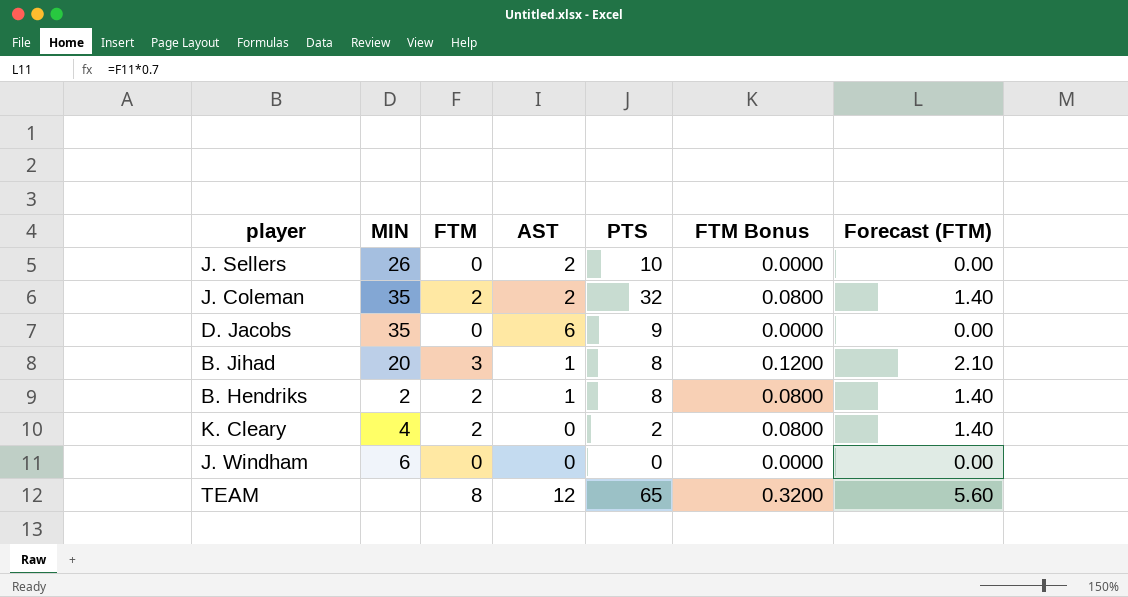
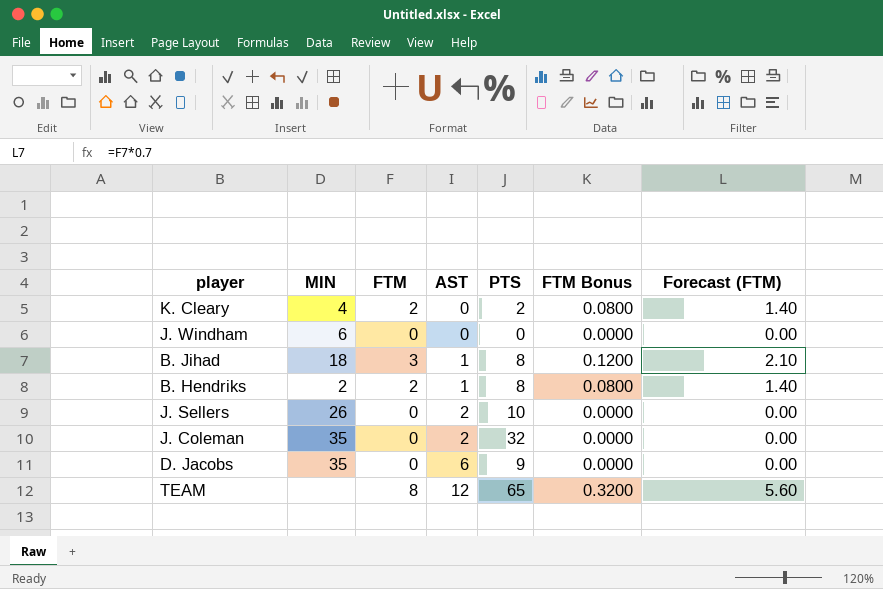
row order: none -> AST ascending
B. Jihad | MIN: 20 -> 18
J. Coleman | FTM: 2 -> 0
J. Coleman | FTM Bonus: 0.0800 -> 0.0000
J. Coleman | Forecast (FTM): 1.40 -> 0.00

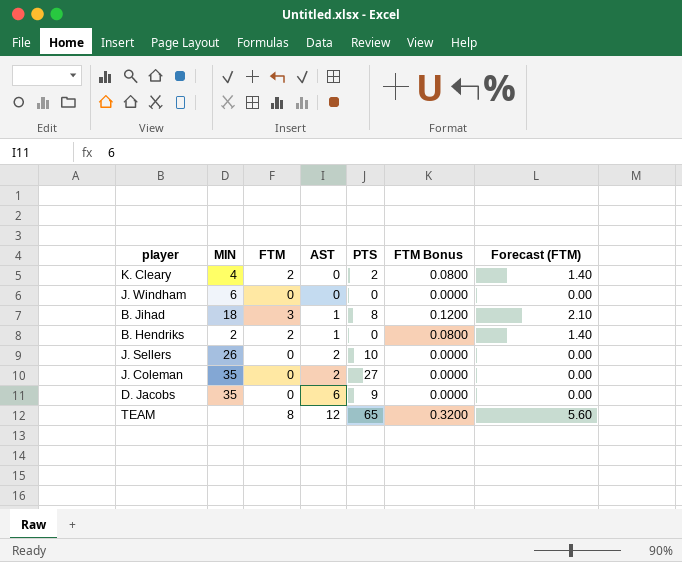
B. Hendriks | PTS: 8 -> 0
J. Coleman | PTS: 32 -> 27

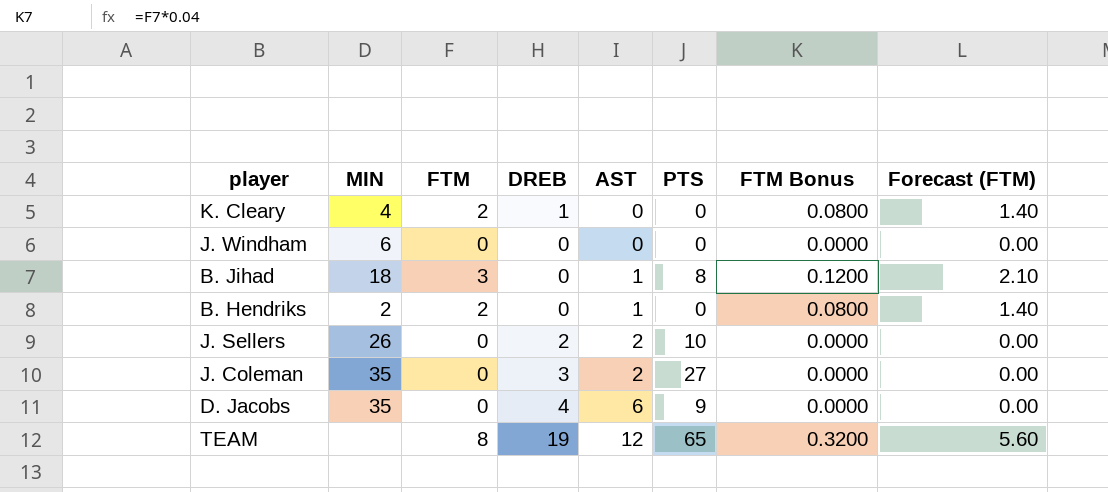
column DREB | position: none -> 4
K. Cleary | PTS: 2 -> 0

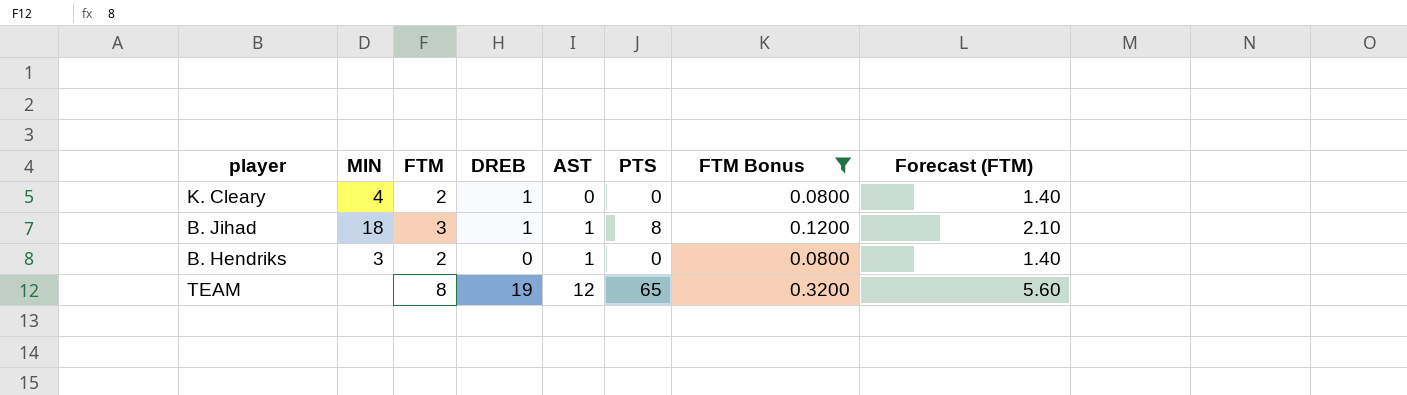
filter: none -> FTM Bonus != 0.0000
B. Jihad | DREB: 0 -> 1
B. Hendriks | MIN: 2 -> 3

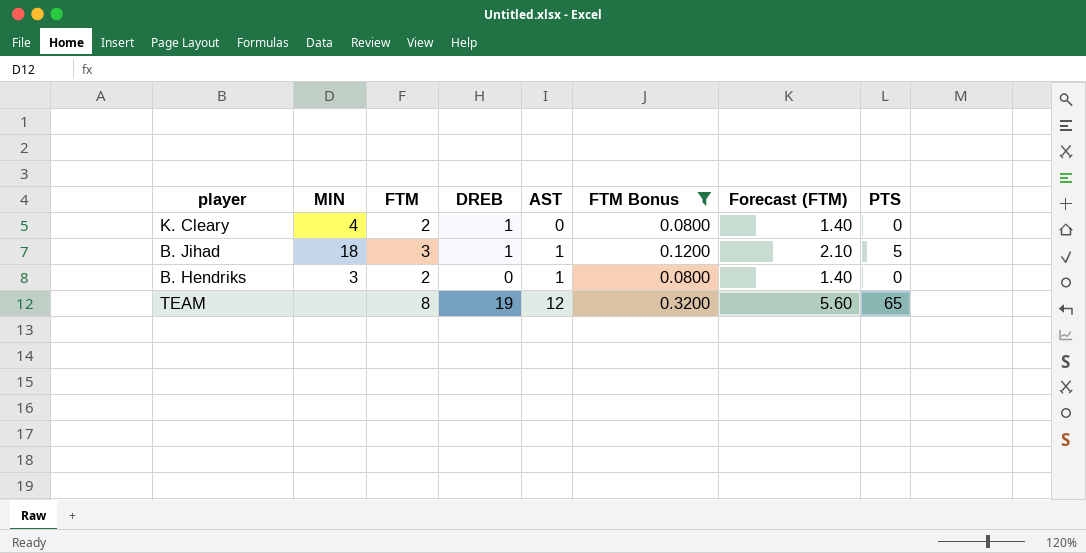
column PTS | position: 6 -> 8
B. Jihad | PTS: 8 -> 5

